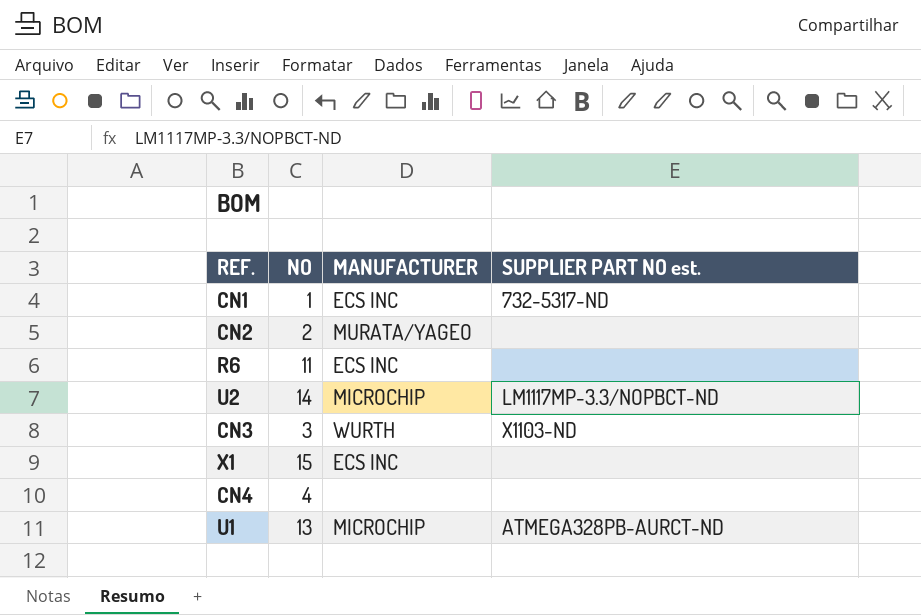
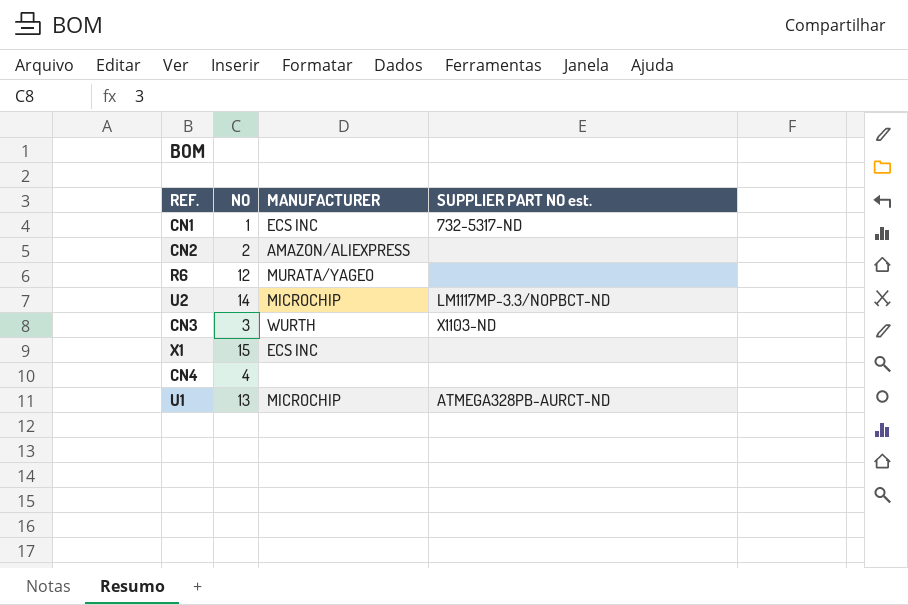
CN2 | MANUFACTURER: MURATA/YAGEO -> AMAZON/ALIEXPRESS
R6 | NO: 11 -> 12
R6 | MANUFACTURER: ECS INC -> MURATA/YAGEO

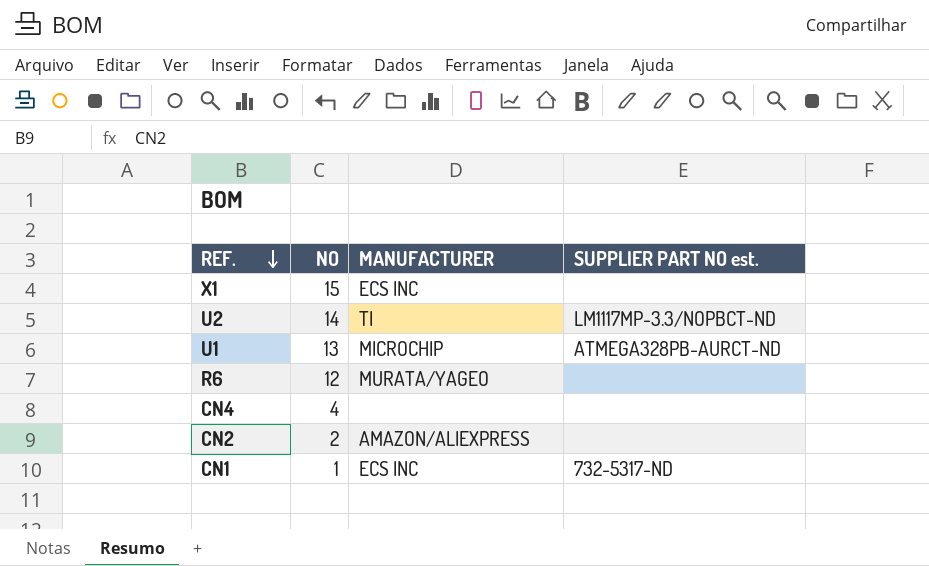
row order: none -> REF. descending
row CN3: 3 | WURTH | X1103-ND -> none
U2 | MANUFACTURER: MICROCHIP -> TI

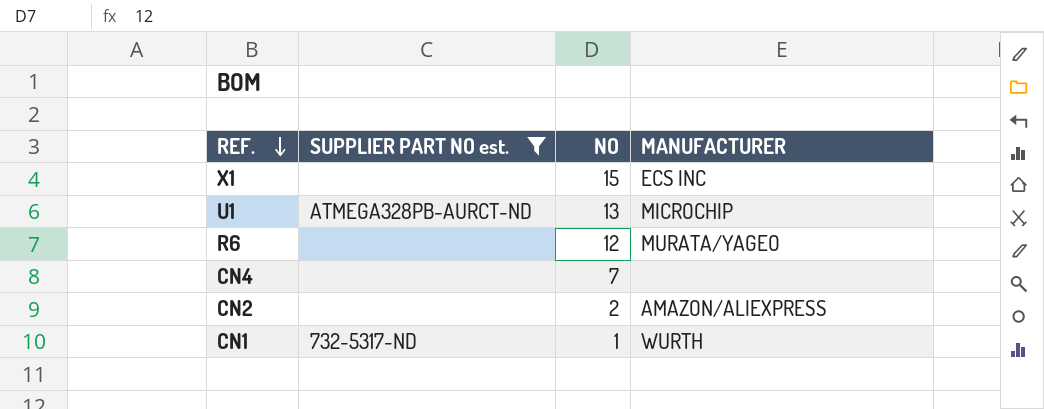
filter: none -> SUPPLIER PART NO est. != LM1117MP-3.3/NOPBCT-ND
column SUPPLIER PART NO est. | position: 4 -> 2
CN4 | NO: 4 -> 7
CN1 | MANUFACTURER: ECS INC -> WURTH

